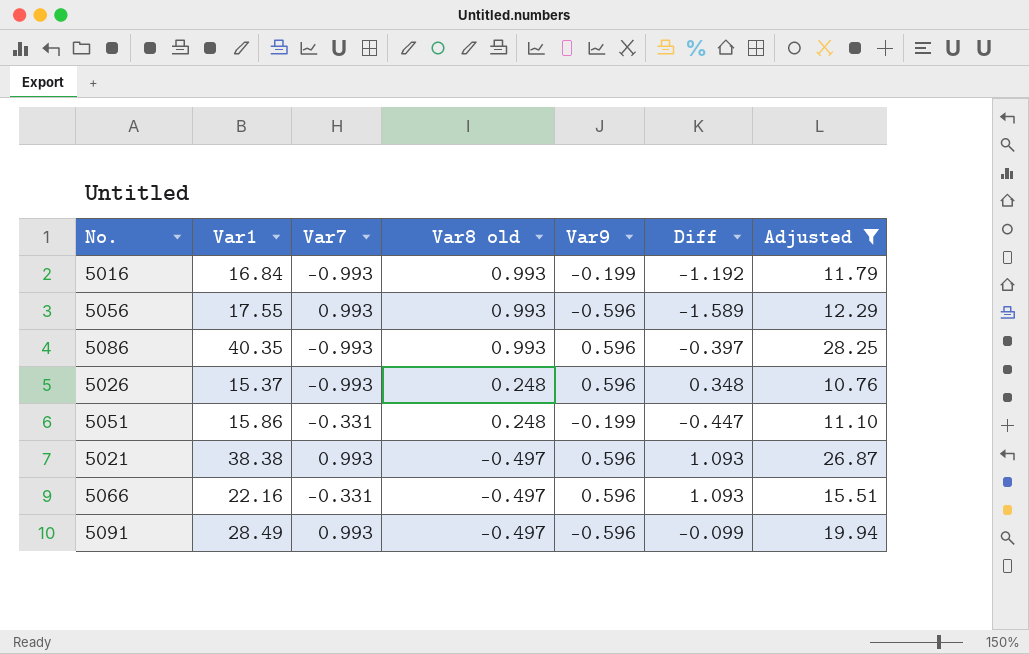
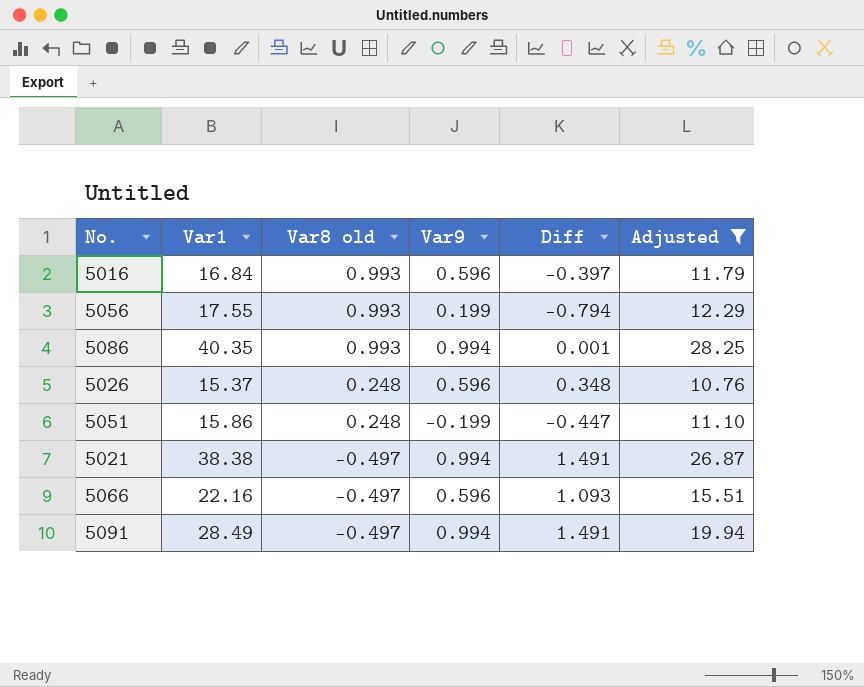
column Var7 | position: 3 -> none
5016 | Var9: -0.199 -> 0.596
5016 | Diff: -1.192 -> -0.397
5056 | Var9: -0.596 -> 0.199
5056 | Diff: -1.589 -> -0.794
5086 | Var9: 0.596 -> 0.994
5086 | Diff: -0.397 -> 0.001
5021 | Var9: 0.596 -> 0.994
5021 | Diff: 1.093 -> 1.491
5091 | Var9: -0.596 -> 0.994
5091 | Diff: -0.099 -> 1.491

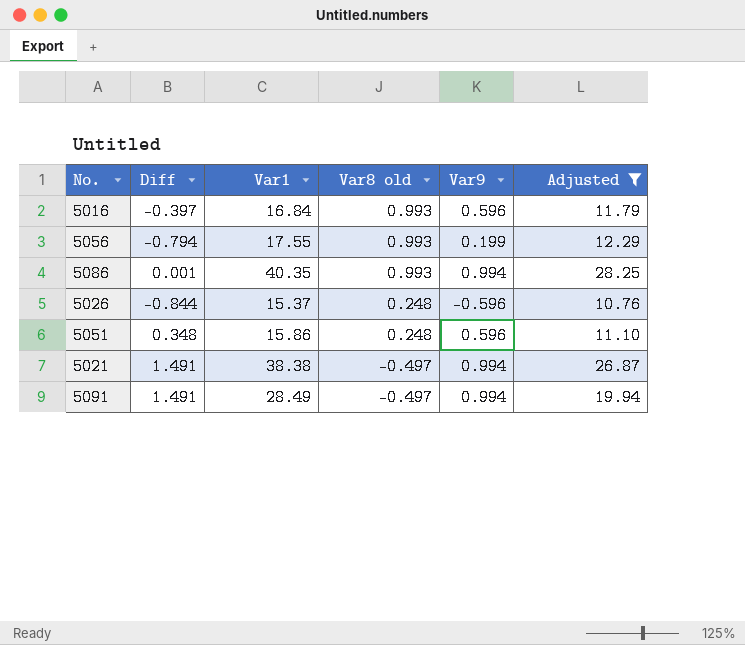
column Diff | position: 5 -> 2
row 5066: 22.16 | -0.497 | 0.596 | 1.093 | 15.51 -> none
5026 | Diff: 0.348 -> -0.844
5026 | Var9: 0.596 -> -0.596
5051 | Diff: -0.447 -> 0.348
5051 | Var9: -0.199 -> 0.596

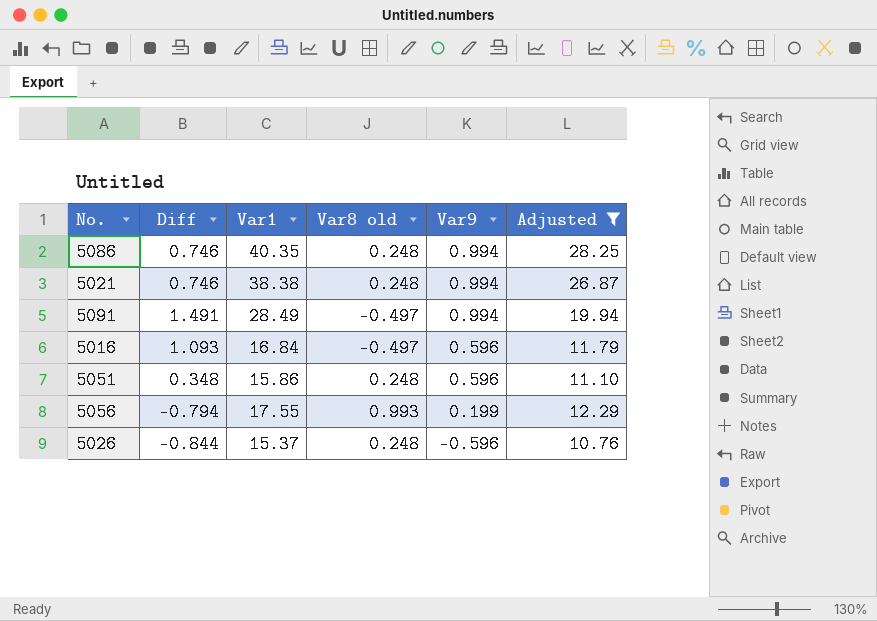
row order: Var8 old descending -> Var9 descending
5086 | Diff: 0.001 -> 0.746
5086 | Var8 old: 0.993 -> 0.248
5021 | Diff: 1.491 -> 0.746
5021 | Var8 old: -0.497 -> 0.248
5016 | Diff: -0.397 -> 1.093
5016 | Var8 old: 0.993 -> -0.497

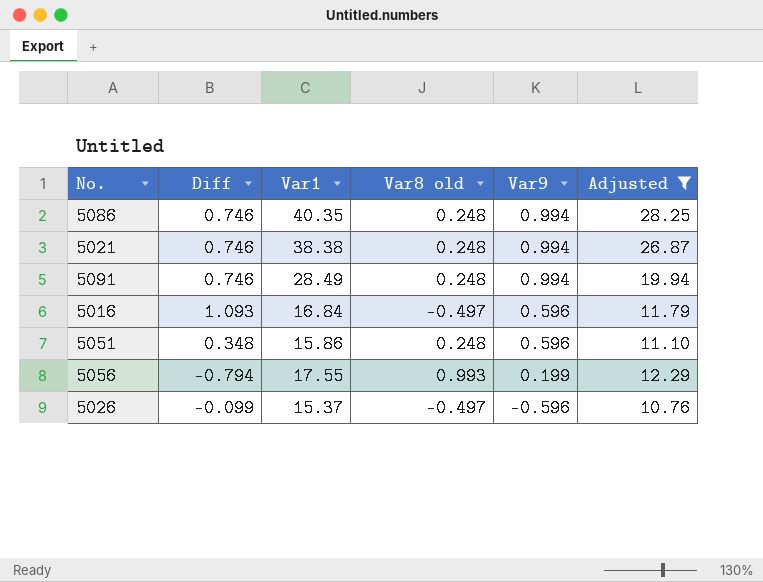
5091 | Diff: 1.491 -> 0.746
5091 | Var8 old: -0.497 -> 0.248
5026 | Diff: -0.844 -> -0.099
5026 | Var8 old: 0.248 -> -0.497

